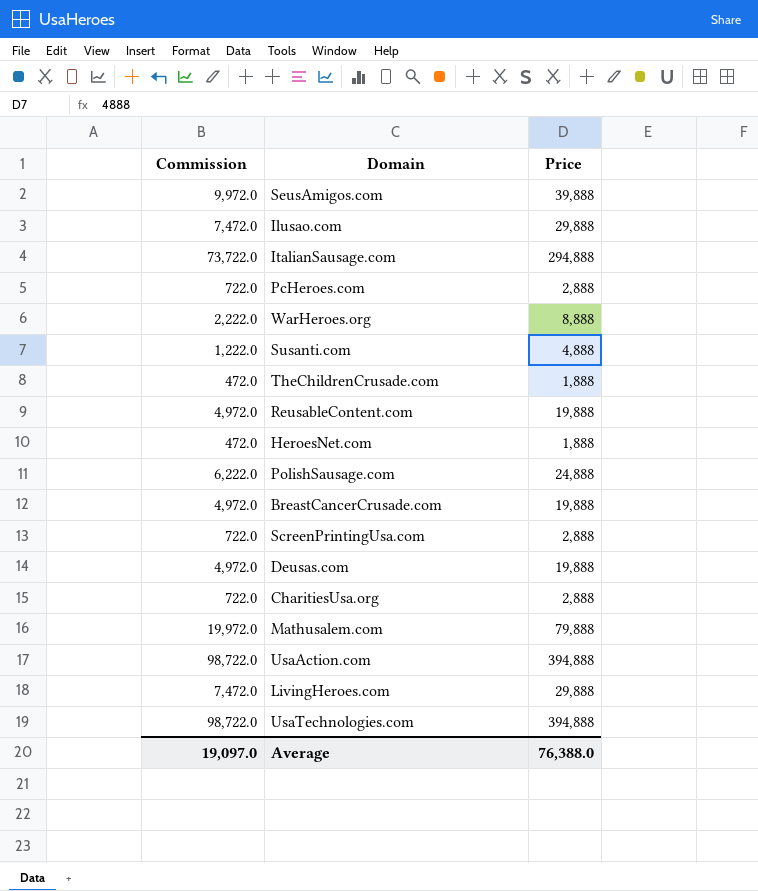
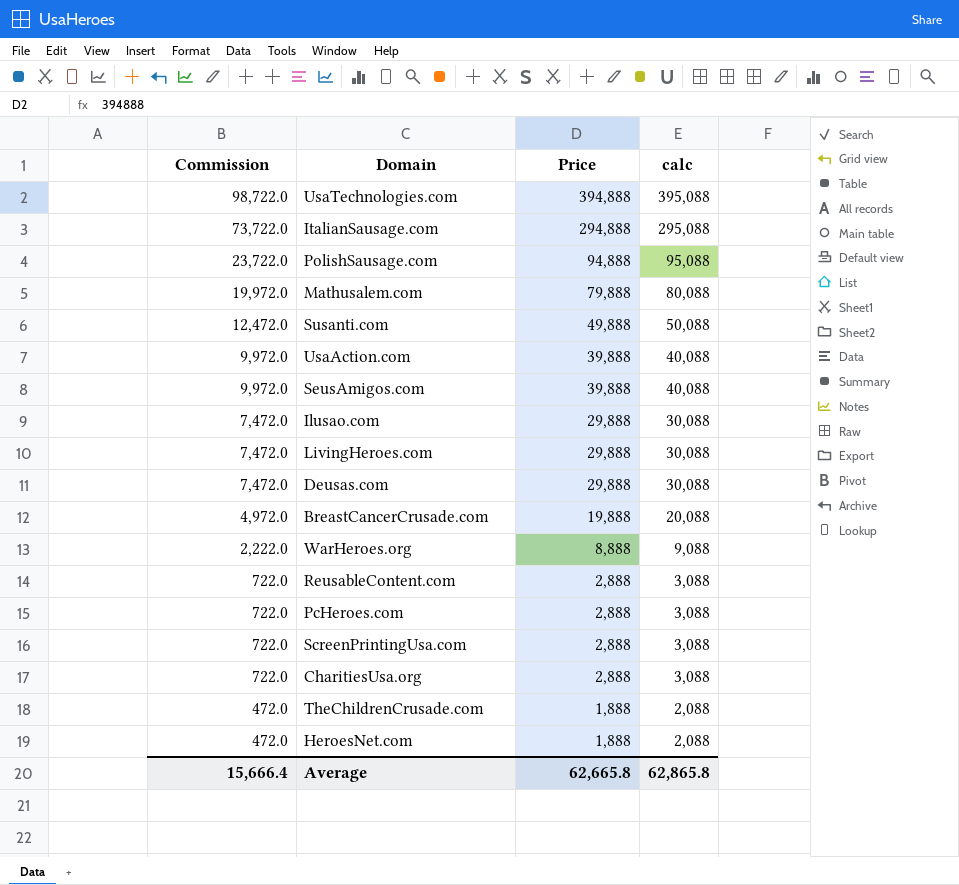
row order: none -> Commission descending
column calc | formula: none -> [Price] + 200
PolishSausage.com | Commission: 6,222.0 -> 23,722.0
PolishSausage.com | Price: 24,888 -> 94,888
Susanti.com | Commission: 1,222.0 -> 12,472.0
Susanti.com | Price: 4,888 -> 49,888
UsaAction.com | Commission: 98,722.0 -> 9,972.0
UsaAction.com | Price: 394,888 -> 39,888
Deusas.com | Commission: 4,972.0 -> 7,472.0
Deusas.com | Price: 19,888 -> 29,888
ReusableContent.com | Commission: 4,972.0 -> 722.0
ReusableContent.com | Price: 19,888 -> 2,888
Average | Commission: 19,097.0 -> 15,666.4
Average | Price: 76,388.0 -> 62,665.8

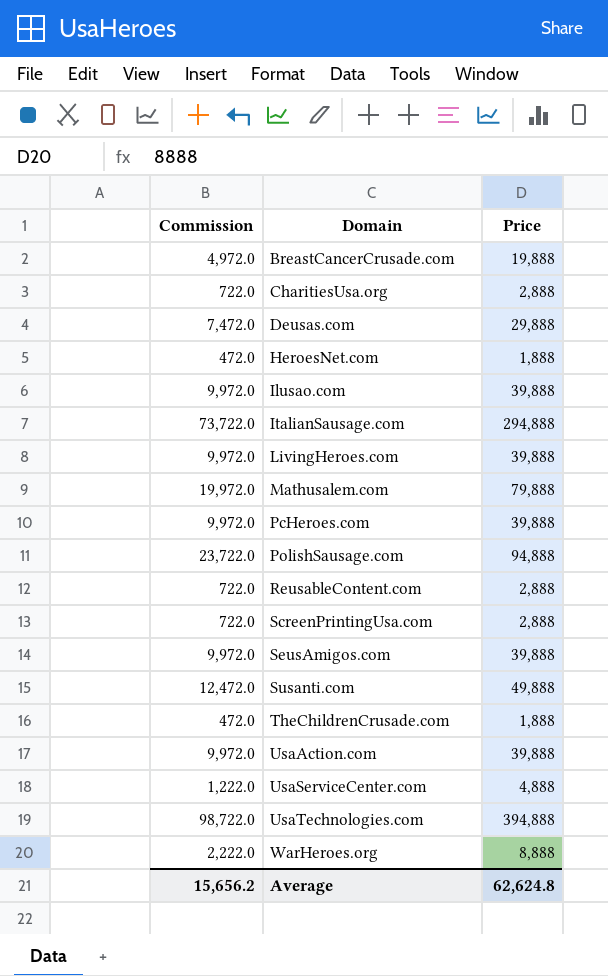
row order: Commission descending -> Domain ascending
column calc | formula: [Price] + 200 -> none
Ilusao.com | Commission: 7,472.0 -> 9,972.0
Ilusao.com | Price: 29,888 -> 39,888
LivingHeroes.com | Commission: 7,472.0 -> 9,972.0
LivingHeroes.com | Price: 29,888 -> 39,888
PcHeroes.com | Commission: 722.0 -> 9,972.0
PcHeroes.com | Price: 2,888 -> 39,888
row UsaServiceCenter.com: none -> 1,222.0 | 4,888
Average | Commission: 15,666.4 -> 15,656.2
Average | Price: 62,665.8 -> 62,624.8

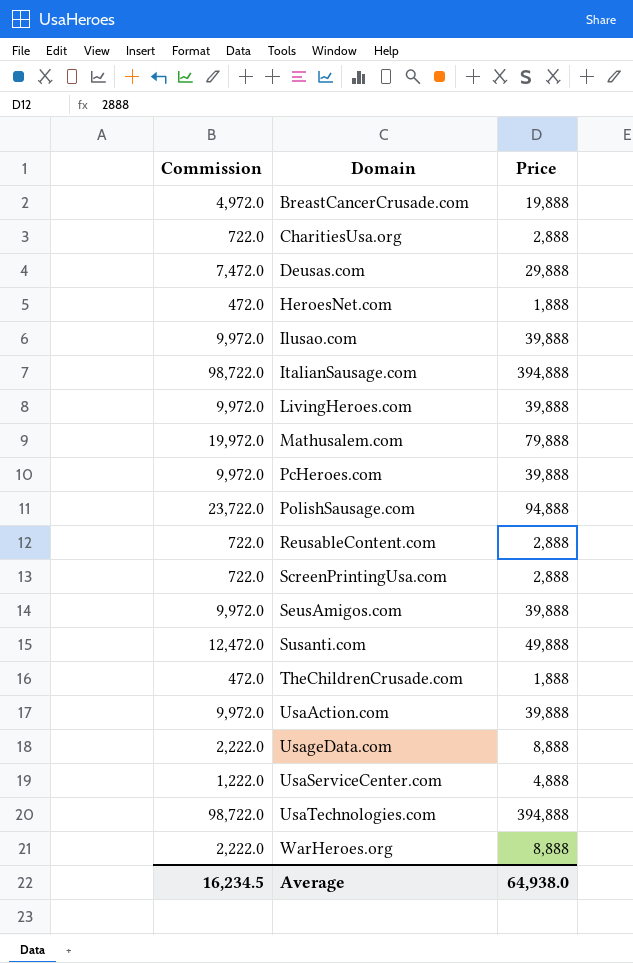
ItalianSausage.com | Commission: 73,722.0 -> 98,722.0
ItalianSausage.com | Price: 294,888 -> 394,888
row UsageData.com: none -> 2,222.0 | 8,888
Average | Commission: 15,656.2 -> 16,234.5
Average | Price: 62,624.8 -> 64,938.0

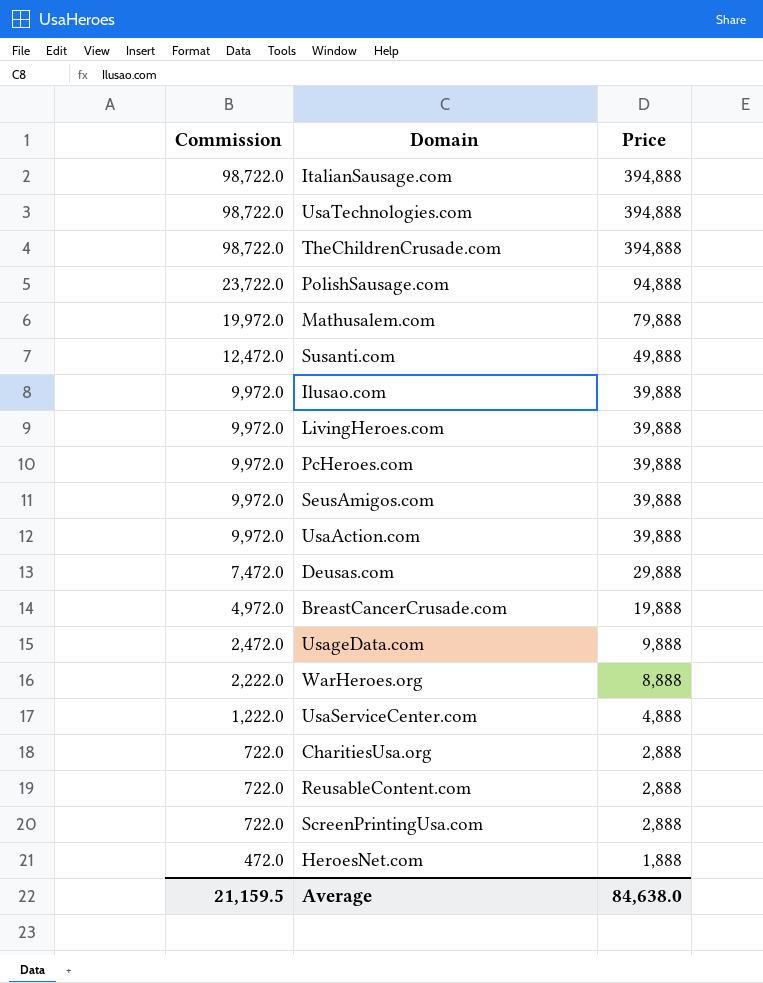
row order: Domain ascending -> Commission descending
TheChildrenCrusade.com | Commission: 472.0 -> 98,722.0
TheChildrenCrusade.com | Price: 1,888 -> 394,888
UsageData.com | Commission: 2,222.0 -> 2,472.0
UsageData.com | Price: 8,888 -> 9,888
Average | Commission: 16,234.5 -> 21,159.5
Average | Price: 64,938.0 -> 84,638.0

